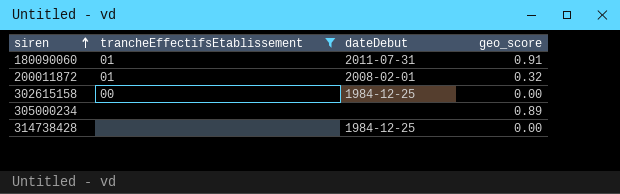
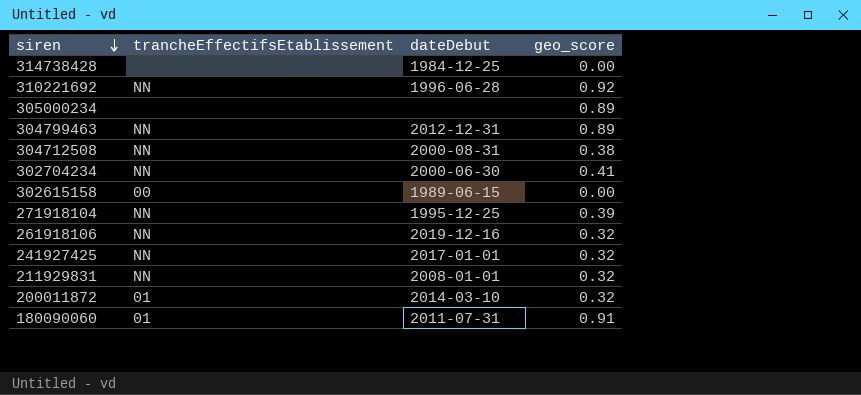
filter: trancheEffectifsEtablissement != NN -> none
row order: siren ascending -> siren descending
302615158 | dateDebut: 1984-12-25 -> 1989-06-15
200011872 | dateDebut: 2008-02-01 -> 2014-03-10

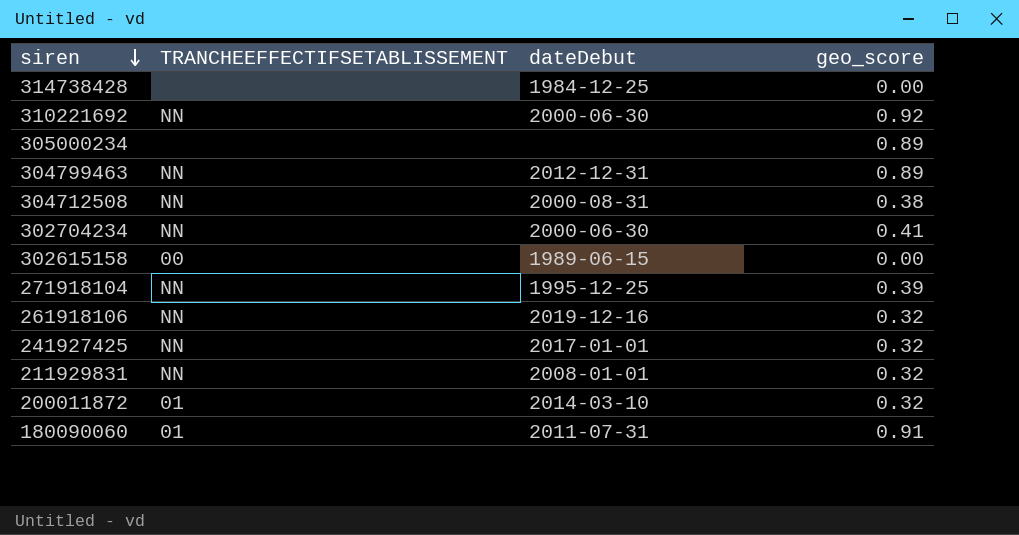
column name: trancheEffectifsEtablissement -> TRANCHEEFFECTIFSETABLISSEMENT
310221692 | dateDebut: 1996-06-28 -> 2000-06-30

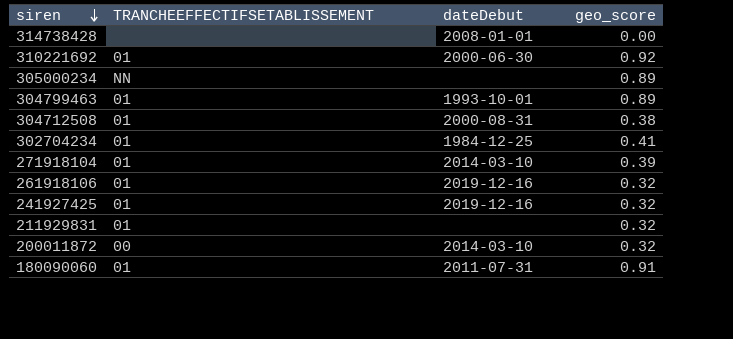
row 302615158: 00 | 1989-06-15 | 0.00 -> none
314738428 | dateDebut: 1984-12-25 -> 2008-01-01
310221692 | TRANCHEEFFECTIFSETABLISSEMENT: NN -> 01
305000234 | TRANCHEEFFECTIFSETABLISSEMENT: none -> NN
304799463 | TRANCHEEFFECTIFSETABLISSEMENT: NN -> 01
304799463 | dateDebut: 2012-12-31 -> 1993-10-01
304712508 | TRANCHEEFFECTIFSETABLISSEMENT: NN -> 01
302704234 | TRANCHEEFFECTIFSETABLISSEMENT: NN -> 01
302704234 | dateDebut: 2000-06-30 -> 1984-12-25
271918104 | TRANCHEEFFECTIFSETABLISSEMENT: NN -> 01
271918104 | dateDebut: 1995-12-25 -> 2014-03-10
261918106 | TRANCHEEFFECTIFSETABLISSEMENT: NN -> 01
241927425 | TRANCHEEFFECTIFSETABLISSEMENT: NN -> 01
241927425 | dateDebut: 2017-01-01 -> 2019-12-16
211929831 | TRANCHEEFFECTIFSETABLISSEMENT: NN -> 01
211929831 | dateDebut: 2008-01-01 -> none
200011872 | TRANCHEEFFECTIFSETABLISSEMENT: 01 -> 00

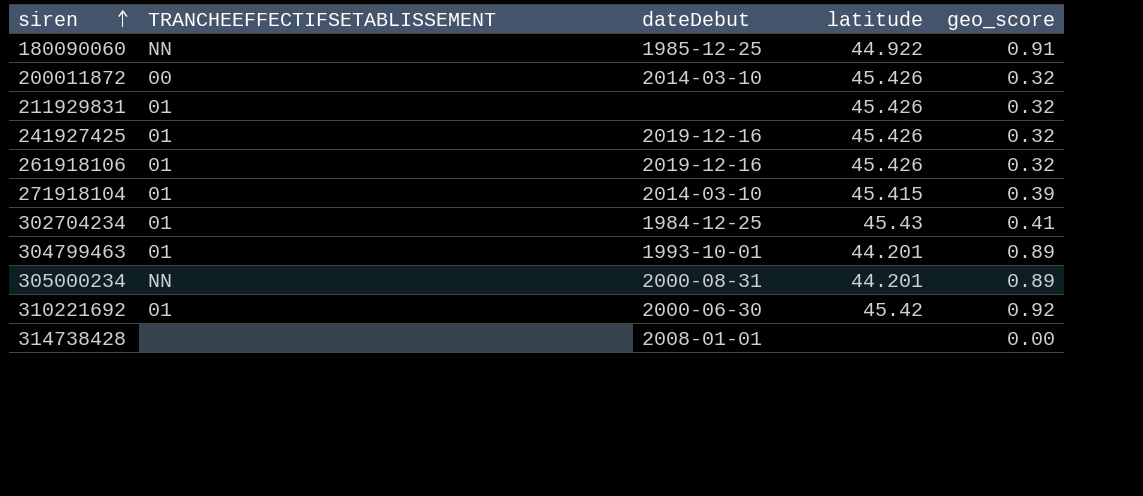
row order: siren descending -> siren ascending
column latitude | position: none -> 4
row 304712508: 01 | 2000-08-31 | 0.38 -> none
180090060 | TRANCHEEFFECTIFSETABLISSEMENT: 01 -> NN
180090060 | dateDebut: 2011-07-31 -> 1985-12-25
305000234 | dateDebut: none -> 2000-08-31

